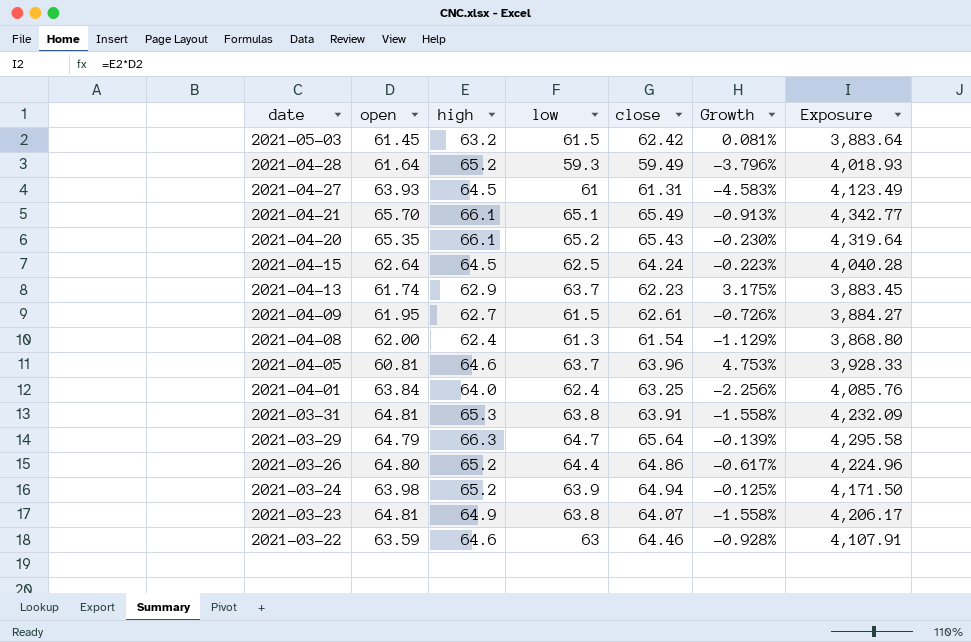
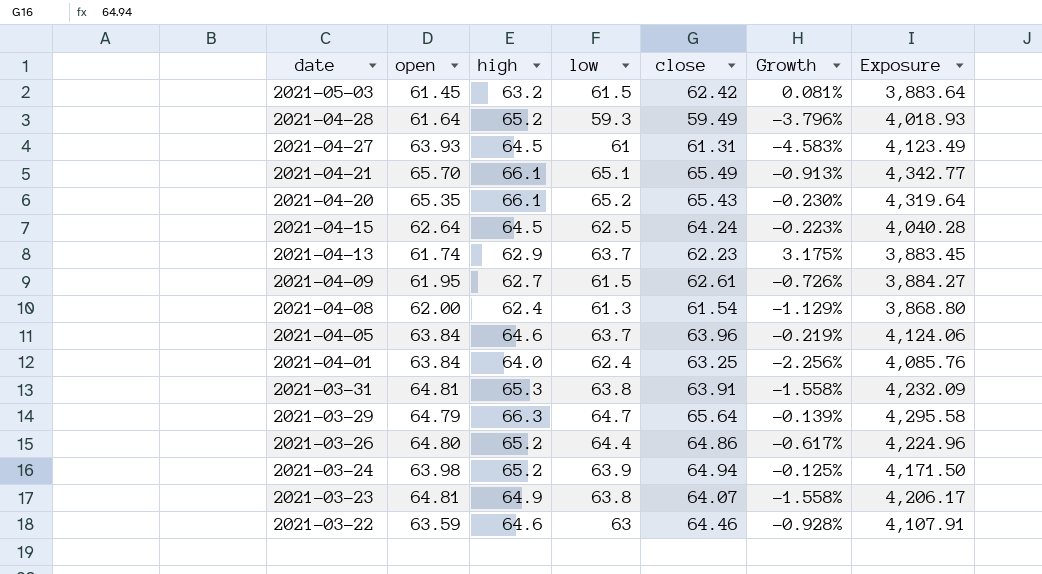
2021-04-05 | open: 60.81 -> 63.84
2021-04-05 | Growth: 4.753% -> -0.219%
2021-04-05 | Exposure: 3,928.33 -> 4,124.06

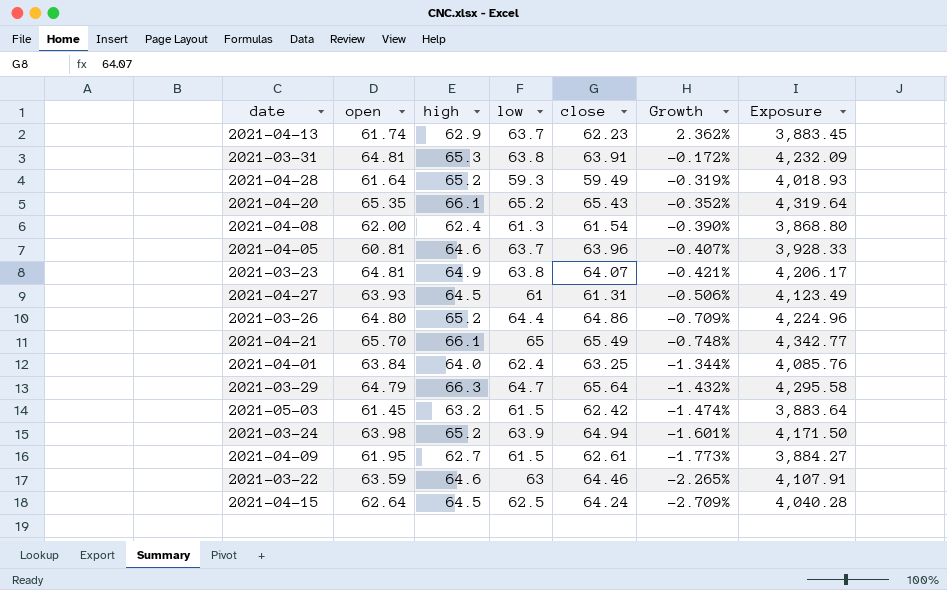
row order: date descending -> Growth descending
column Growth | formula: ([low] - [open]) / [open] -> ([low] - [close]) / [close]
2021-04-05 | open: 63.84 -> 60.81
2021-04-05 | Exposure: 4,124.06 -> 3,928.33
2021-04-21 | low: 65.1 -> 65

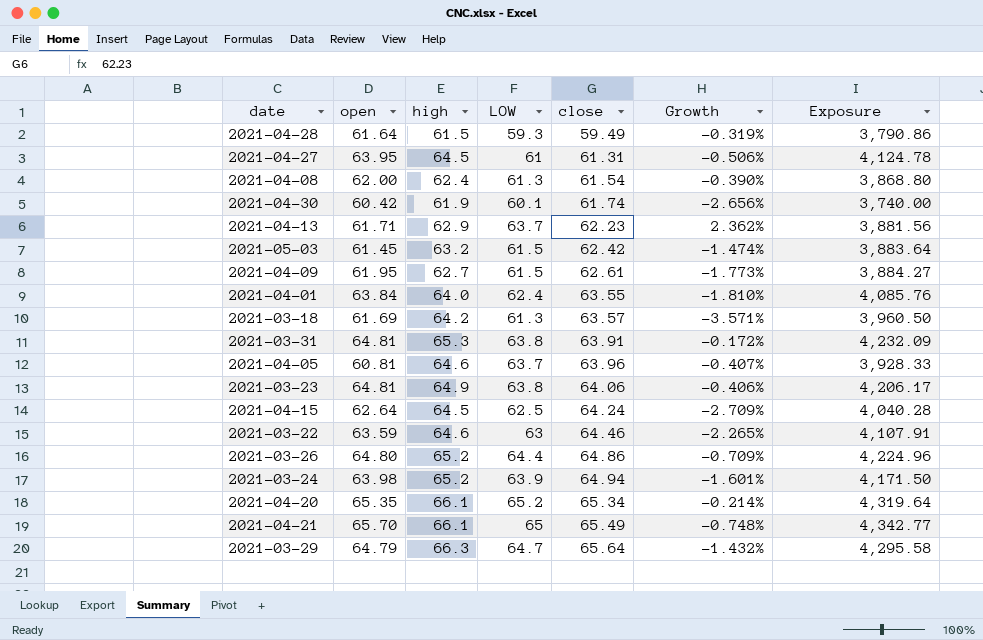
row order: Growth descending -> close ascending
column name: low -> LOW
2021-04-28 | high: 65.2 -> 61.5
2021-04-28 | Exposure: 4,018.93 -> 3,790.86
2021-04-27 | open: 63.93 -> 63.95
2021-04-27 | Exposure: 4,123.49 -> 4,124.78
row 2021-04-30: none -> 60.42 | 61.9 | 60.1 | 61.74 | -2.656% | 3,740.00
2021-04-13 | open: 61.74 -> 61.71
2021-04-13 | Exposure: 3,883.45 -> 3,881.56
2021-04-01 | close: 63.25 -> 63.55
2021-04-01 | Growth: -1.344% -> -1.810%
row 2021-03-18: none -> 61.69 | 64.2 | 61.3 | 63.57 | -3.571% | 3,960.50
2021-03-23 | close: 64.07 -> 64.06
2021-03-23 | Growth: -0.421% -> -0.406%
2021-04-20 | close: 65.43 -> 65.34
2021-04-20 | Growth: -0.352% -> -0.214%

